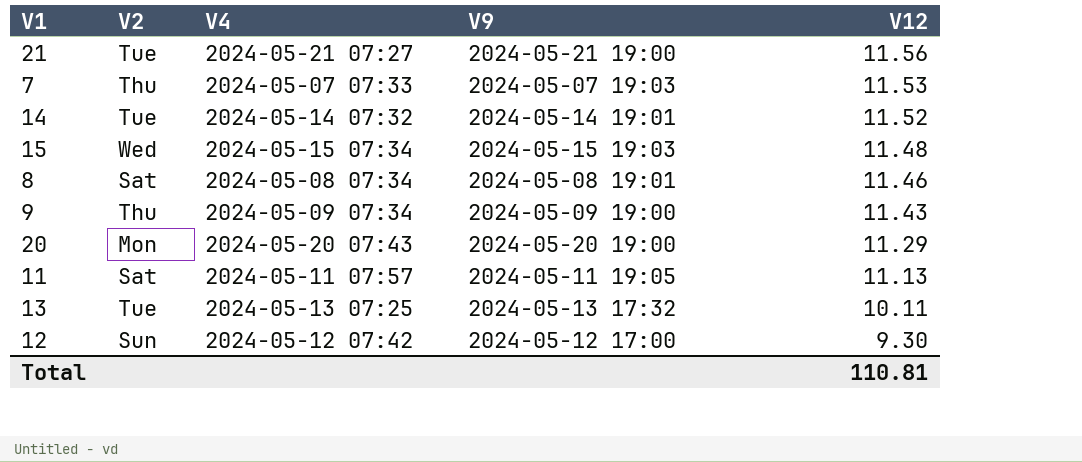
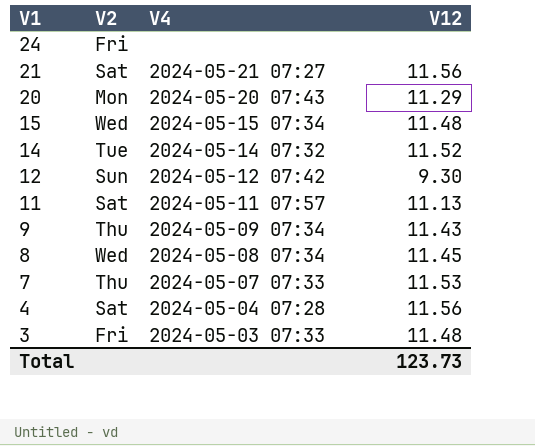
row order: V12 descending -> V1 descending
column V9 | position: 4 -> none
row 13: Tue | 2024-05-13 07:25 | 2024-05-13 17:32 | 10.11 -> none
row 24: none -> Fri | none | none
21 | V2: Tue -> Sat
8 | V2: Sat -> Wed
8 | V12: 11.46 -> 11.45
row 4: none -> Sat | 2024-05-04 07:28 | 11.56
row 3: none -> Fri | 2024-05-03 07:33 | 11.48
Total | V12: 110.81 -> 123.73

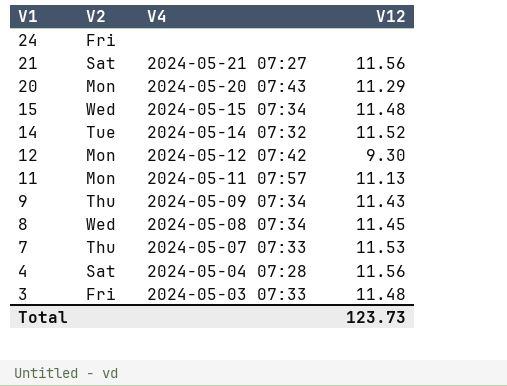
12 | V2: Sun -> Mon
11 | V2: Sat -> Mon

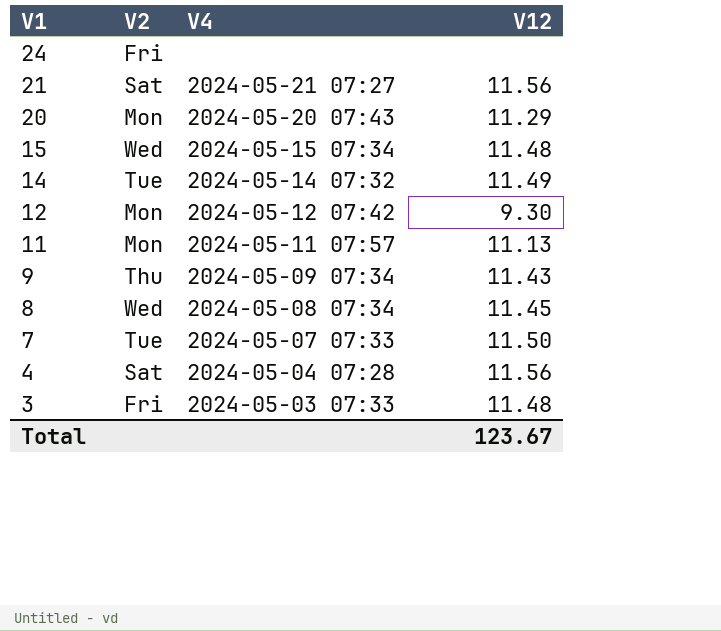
14 | V12: 11.52 -> 11.49
7 | V2: Thu -> Tue
7 | V12: 11.53 -> 11.50
Total | V12: 123.73 -> 123.67

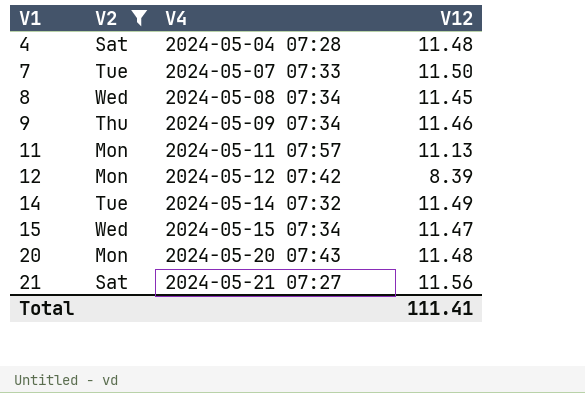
filter: none -> V2 != Fri
row order: V1 descending -> V1 ascending
4 | V12: 11.56 -> 11.48
9 | V12: 11.43 -> 11.46
12 | V12: 9.30 -> 8.39
15 | V12: 11.48 -> 11.47
20 | V12: 11.29 -> 11.48
Total | V12: 123.67 -> 111.41

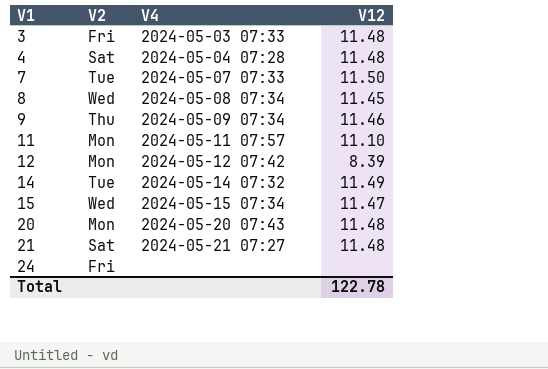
filter: V2 != Fri -> none
11 | V12: 11.13 -> 11.10
21 | V12: 11.56 -> 11.48
Total | V12: 111.41 -> 122.78

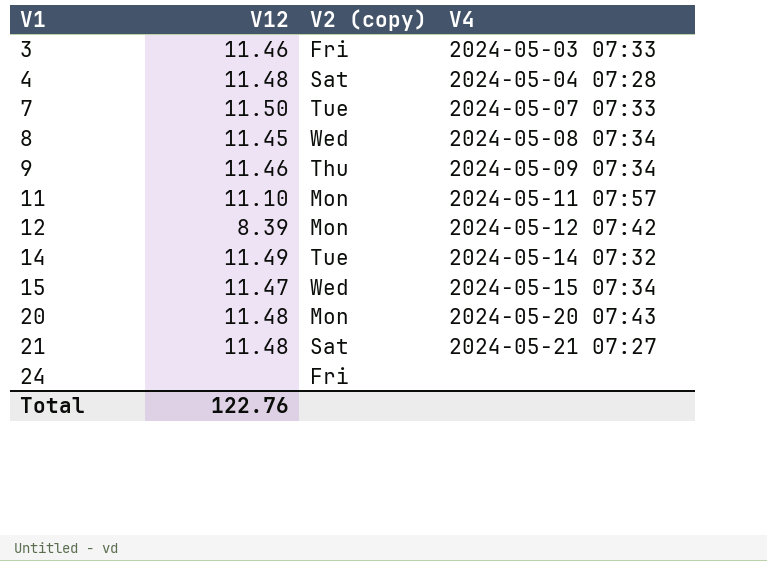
column V12 | position: 4 -> 2
column name: V2 -> V2 (copy)
3 | V12: 11.48 -> 11.46
Total | V12: 122.78 -> 122.76

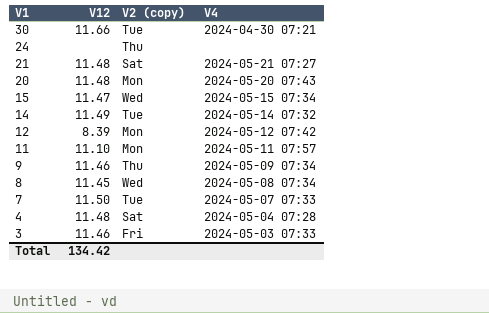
row order: V1 ascending -> V1 descending
row 30: none -> 11.66 | Tue | 2024-04-30 07:21
24 | V2 (copy): Fri -> Thu
Total | V12: 122.76 -> 134.42

